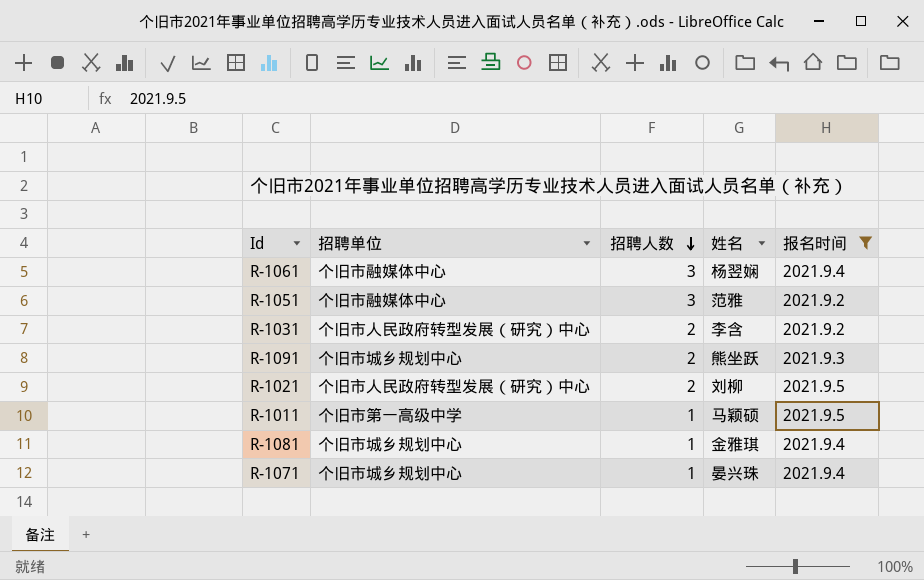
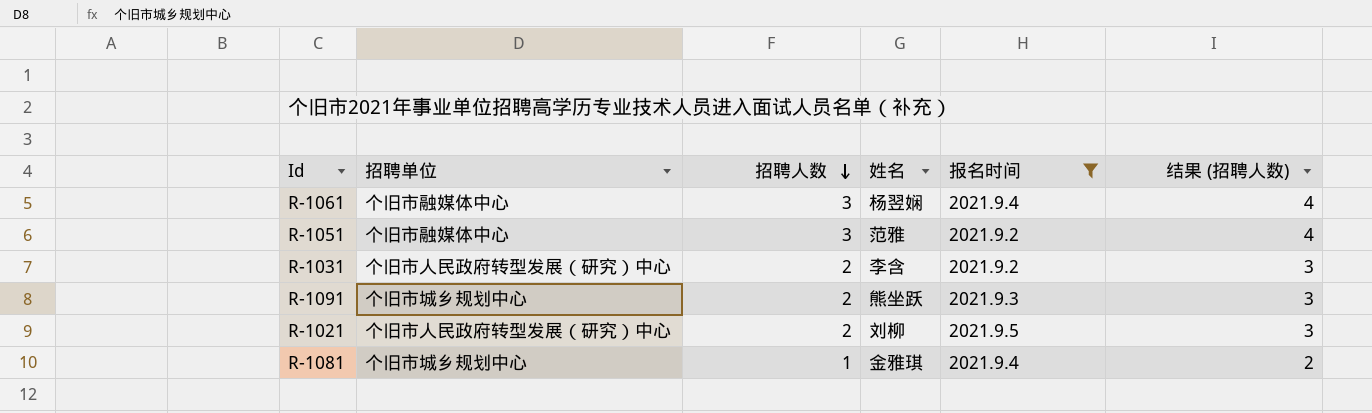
column 结果 (招聘人数) | formula: none -> [招聘人数] + 1
row R-1011: 个旧市第一高级中学 | 1 | 马颖硕 | 2021.9.5 -> none
row R-1071: 个旧市城乡规划中心 | 1 | 晏兴珠 | 2021.9.4 -> none

